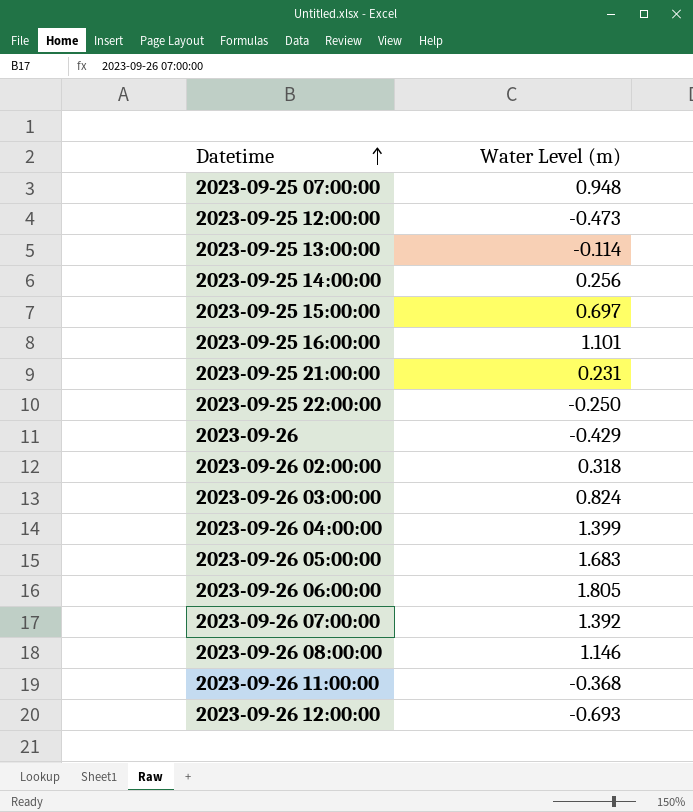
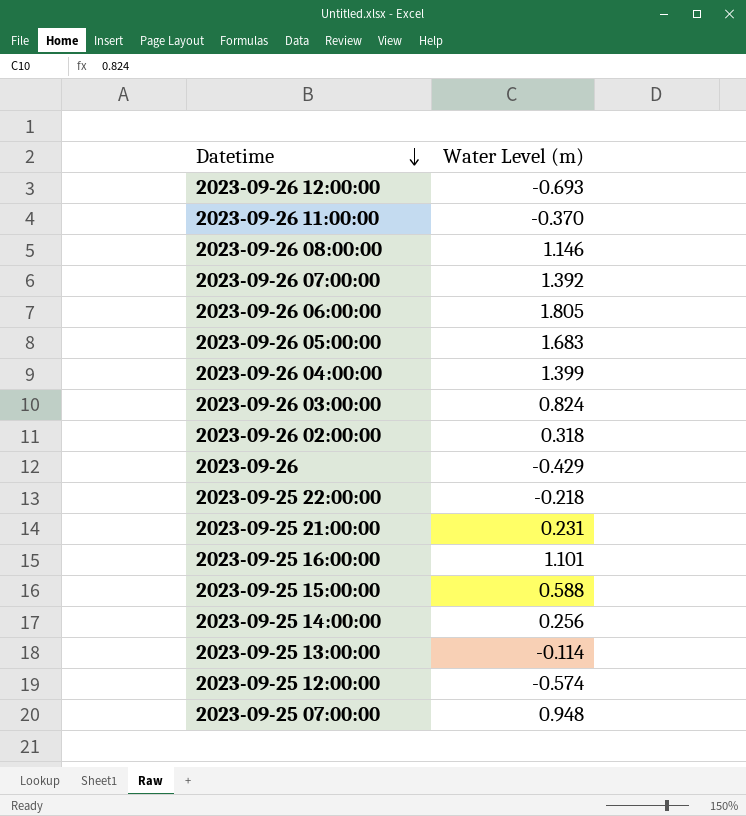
row order: Datetime ascending -> Datetime descending
2023-09-26 11:00:00 | Water Level (m): -0.368 -> -0.370
2023-09-25 22:00:00 | Water Level (m): -0.250 -> -0.218
2023-09-25 15:00:00 | Water Level (m): 0.697 -> 0.588
2023-09-25 12:00:00 | Water Level (m): -0.473 -> -0.574

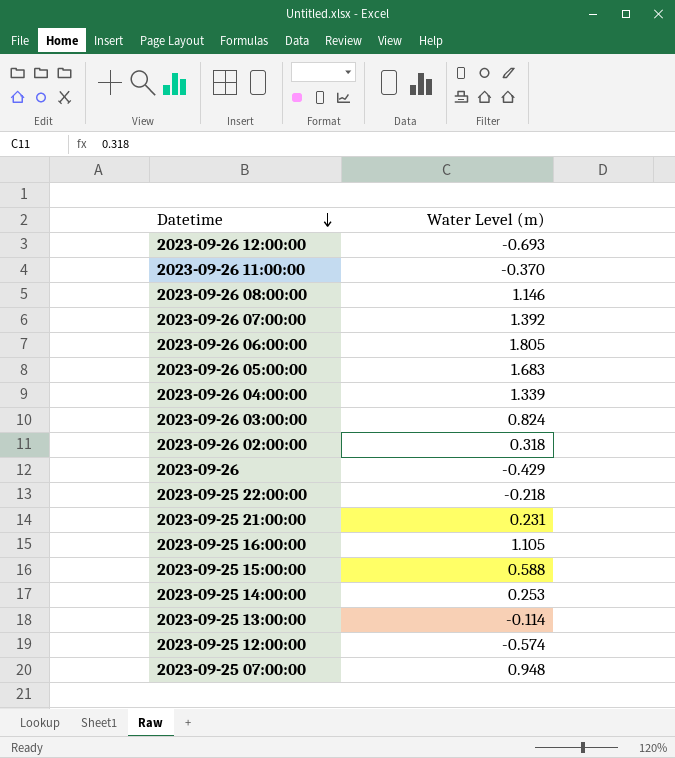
2023-09-26 04:00:00 | Water Level (m): 1.399 -> 1.339
2023-09-25 16:00:00 | Water Level (m): 1.101 -> 1.105
2023-09-25 14:00:00 | Water Level (m): 0.256 -> 0.253

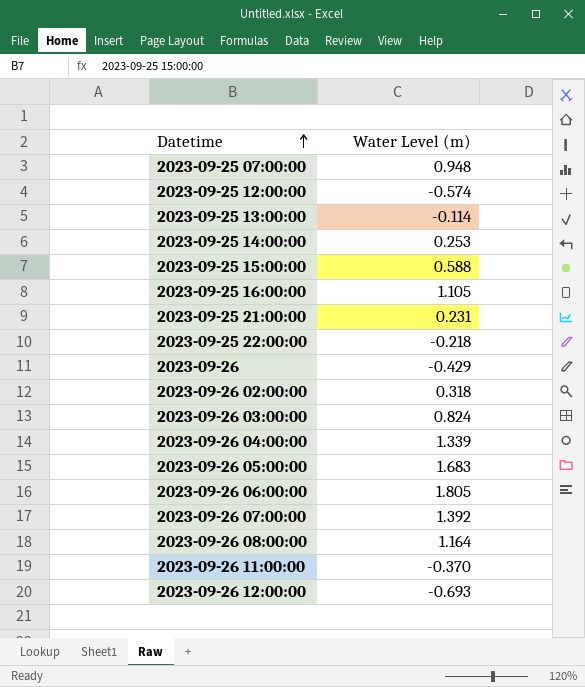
row order: Datetime descending -> Datetime ascending
2023-09-26 08:00:00 | Water Level (m): 1.146 -> 1.164

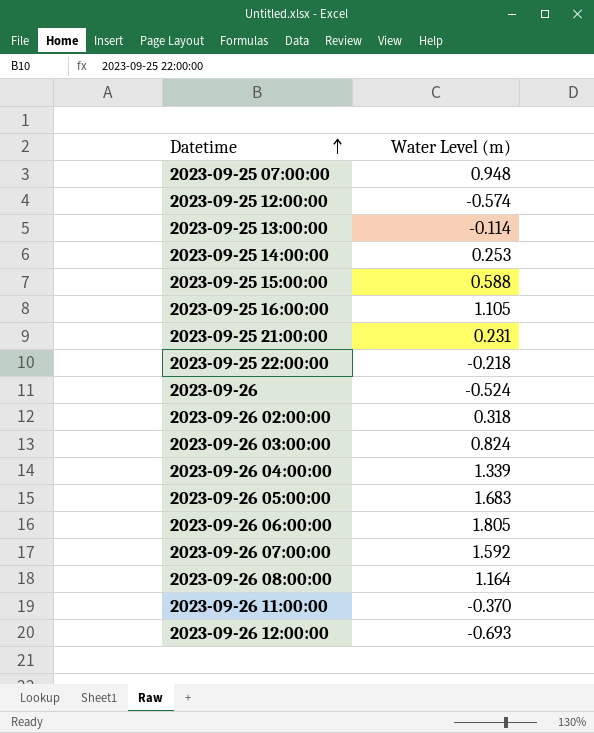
2023-09-26 | Water Level (m): -0.429 -> -0.524
2023-09-26 07:00:00 | Water Level (m): 1.392 -> 1.592

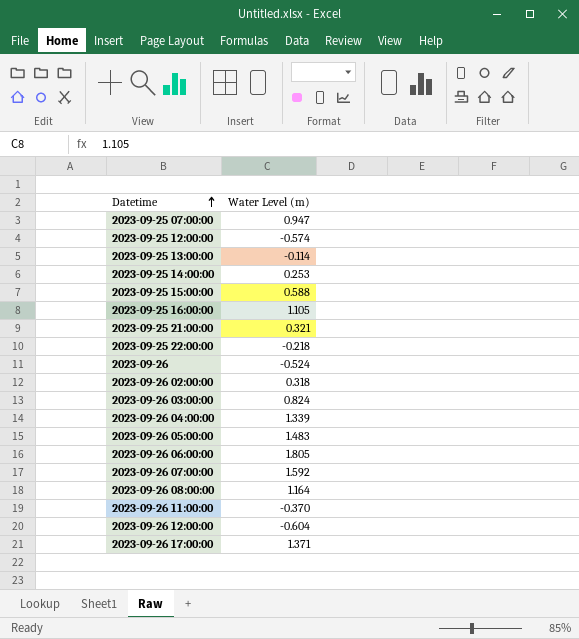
2023-09-25 07:00:00 | Water Level (m): 0.948 -> 0.947
2023-09-25 21:00:00 | Water Level (m): 0.231 -> 0.321
2023-09-26 05:00:00 | Water Level (m): 1.683 -> 1.483
2023-09-26 12:00:00 | Water Level (m): -0.693 -> -0.604
row 2023-09-26 17:00:00: none -> 1.371

